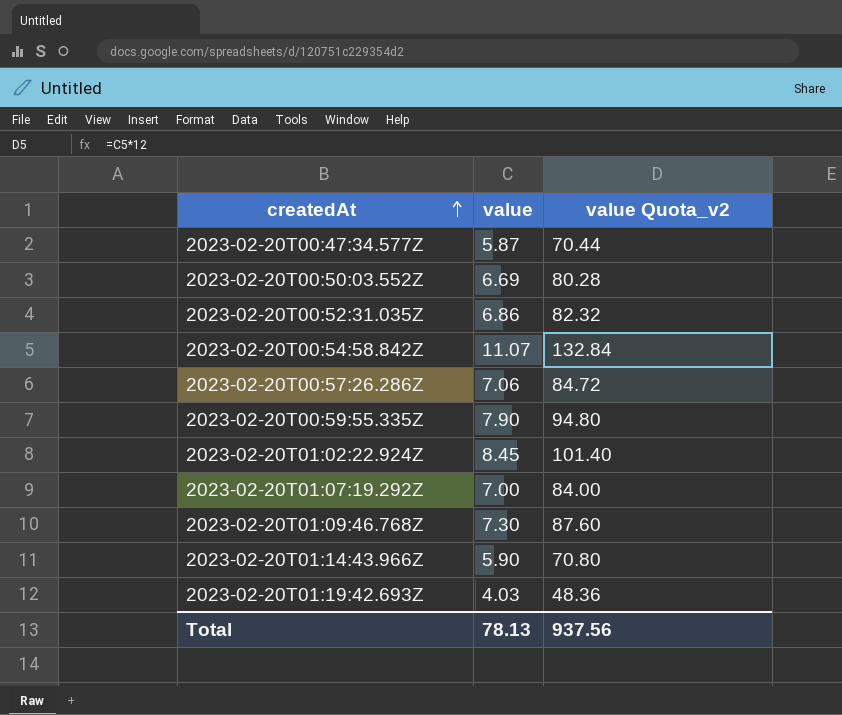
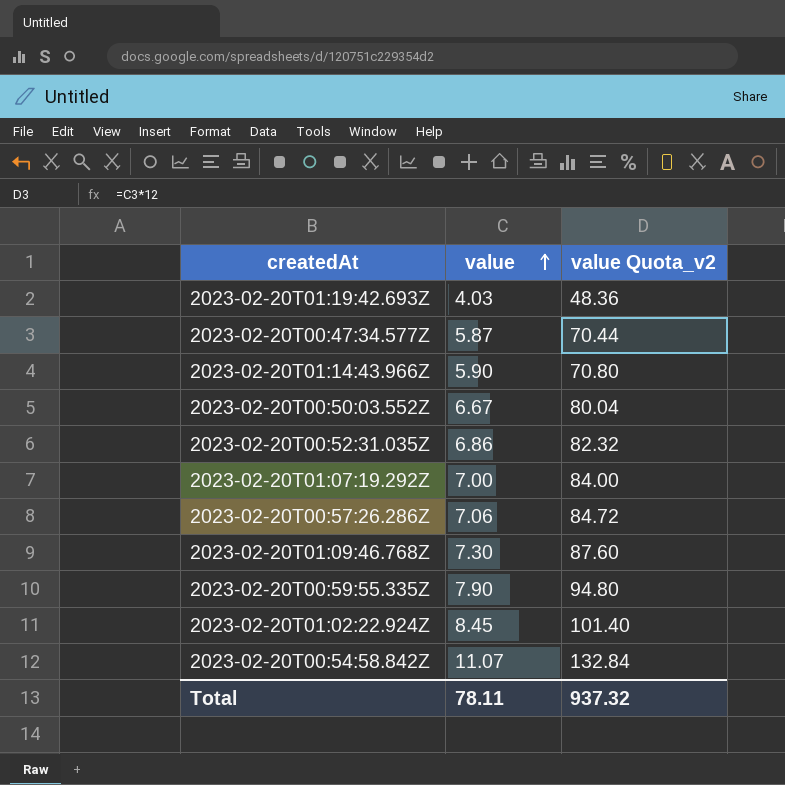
row order: createdAt ascending -> value ascending
2023-02-20T00:50:03.552Z | value: 6.69 -> 6.67
2023-02-20T00:50:03.552Z | value Quota_v2: 80.28 -> 80.04
Total | value: 78.13 -> 78.11
Total | value Quota_v2: 937.56 -> 937.32

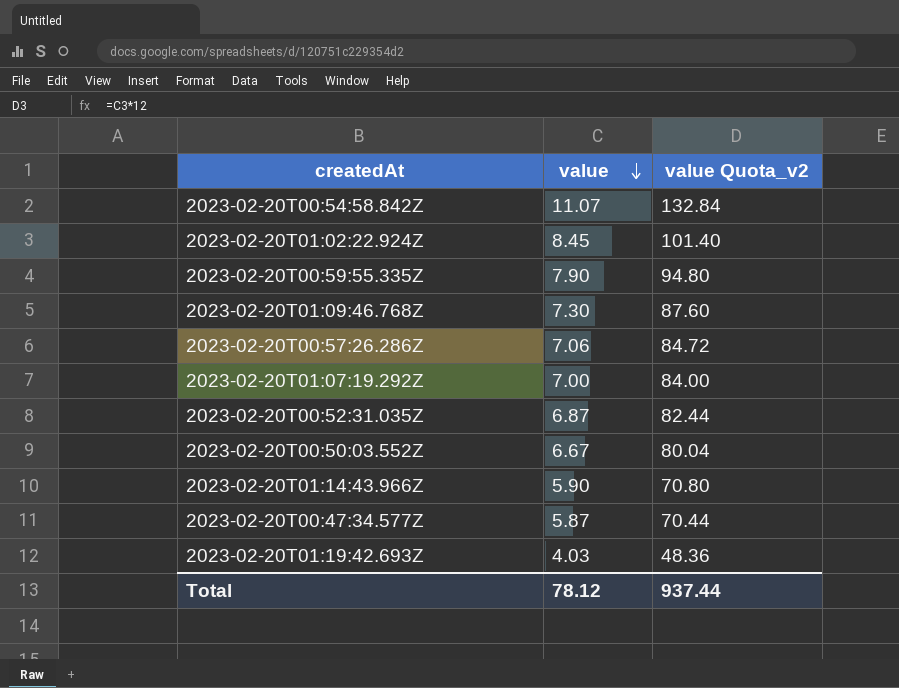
row order: value ascending -> value descending
2023-02-20T00:52:31.035Z | value: 6.86 -> 6.87
2023-02-20T00:52:31.035Z | value Quota_v2: 82.32 -> 82.44
Total | value: 78.11 -> 78.12
Total | value Quota_v2: 937.32 -> 937.44

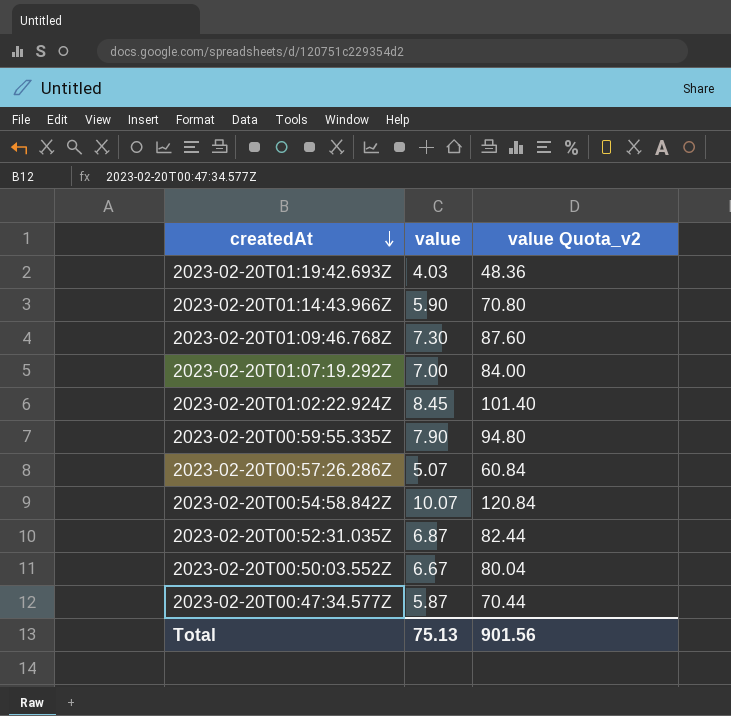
row order: value descending -> createdAt descending
2023-02-20T00:57:26.286Z | value: 7.06 -> 5.07
2023-02-20T00:57:26.286Z | value Quota_v2: 84.72 -> 60.84
2023-02-20T00:54:58.842Z | value: 11.07 -> 10.07
2023-02-20T00:54:58.842Z | value Quota_v2: 132.84 -> 120.84
Total | value: 78.12 -> 75.13
Total | value Quota_v2: 937.44 -> 901.56

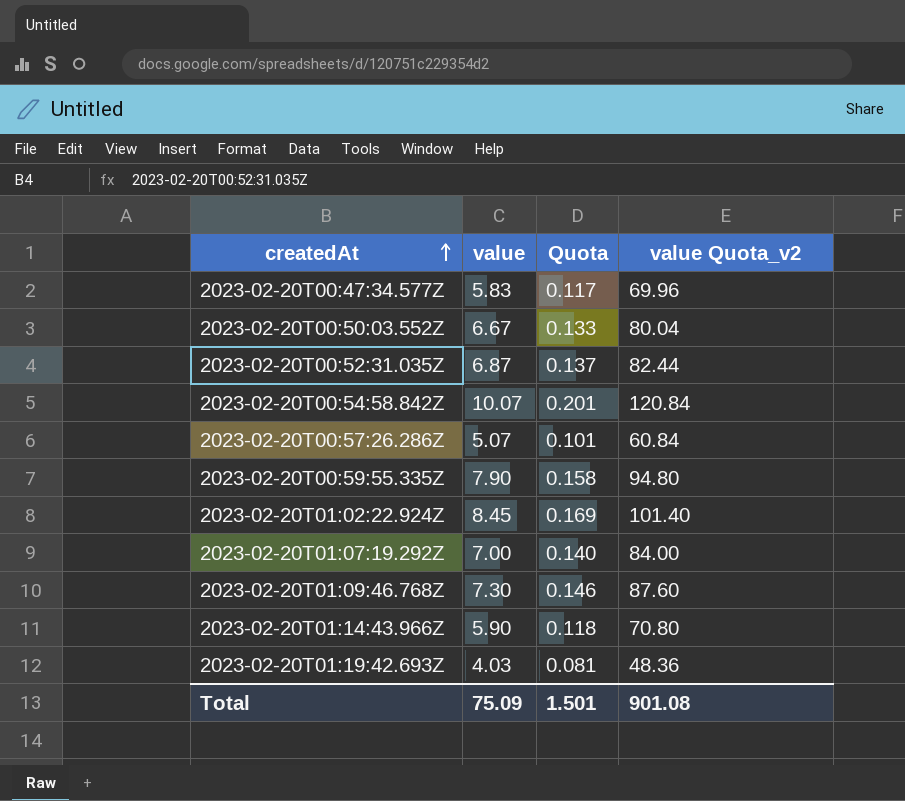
row order: createdAt descending -> createdAt ascending
column Quota | formula: none -> [value] * 0.02
2023-02-20T00:47:34.577Z | value: 5.87 -> 5.83
2023-02-20T00:47:34.577Z | value Quota_v2: 70.44 -> 69.96
Total | value: 75.13 -> 75.09
Total | value Quota_v2: 901.56 -> 901.08

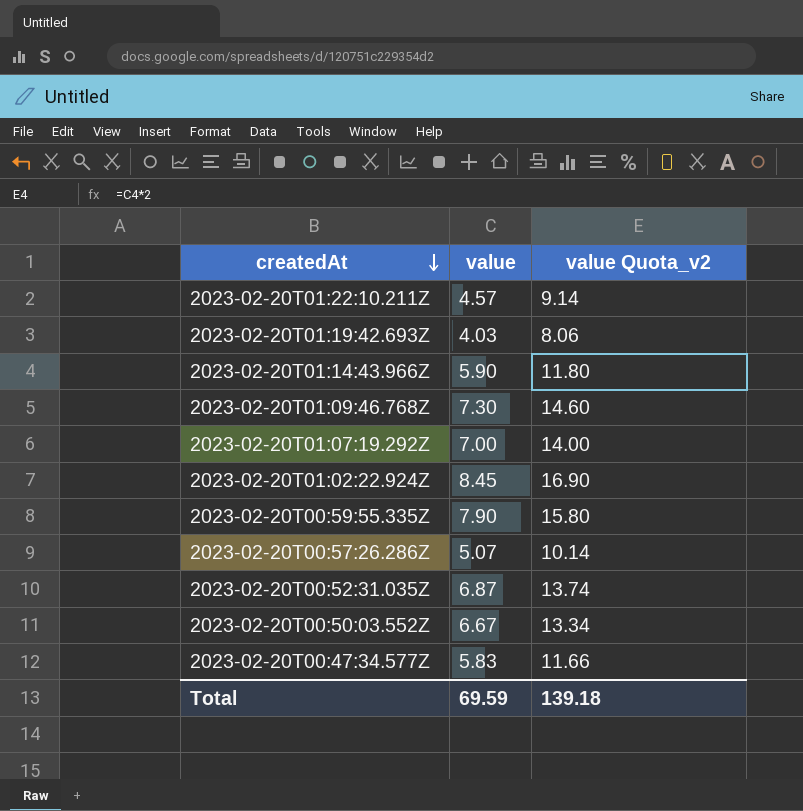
row order: createdAt ascending -> createdAt descending
column Quota | formula: [value] * 0.02 -> none
column value Quota_v2 | formula: [value] * 12 -> [value] * 2
row 2023-02-20T00:54:58.842Z: 10.07 | 0.201 | 120.84 -> none
row 2023-02-20T01:22:10.211Z: none -> 4.57 | 9.14
Total | value: 75.09 -> 69.59
Total | value Quota_v2: 901.08 -> 139.18

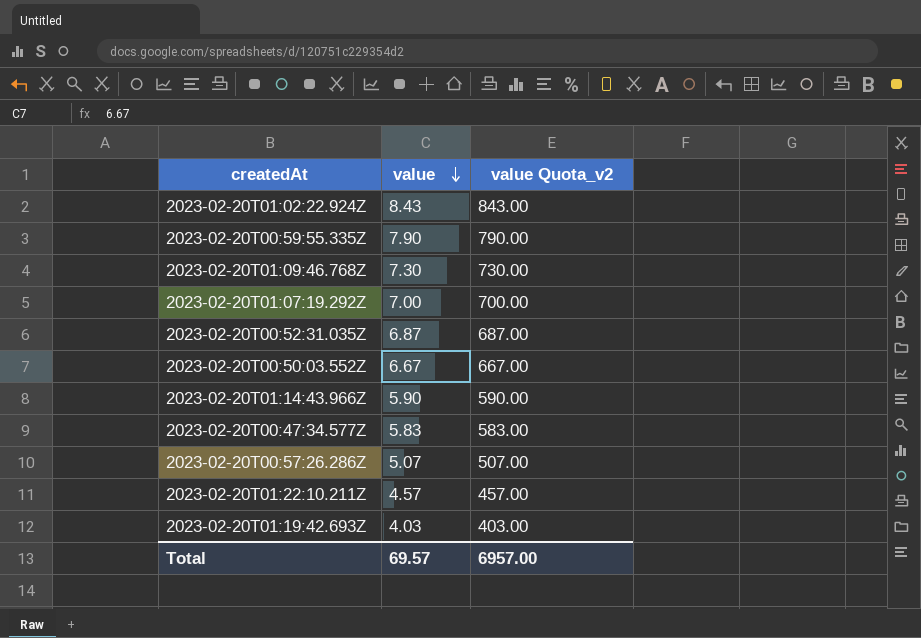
row order: createdAt descending -> value descending
column value Quota_v2 | formula: [value] * 2 -> [value] * 100
2023-02-20T01:02:22.924Z | value: 8.45 -> 8.43
Total | value: 69.59 -> 69.57
Total | value Quota_v2: 139.18 -> 6957.00

